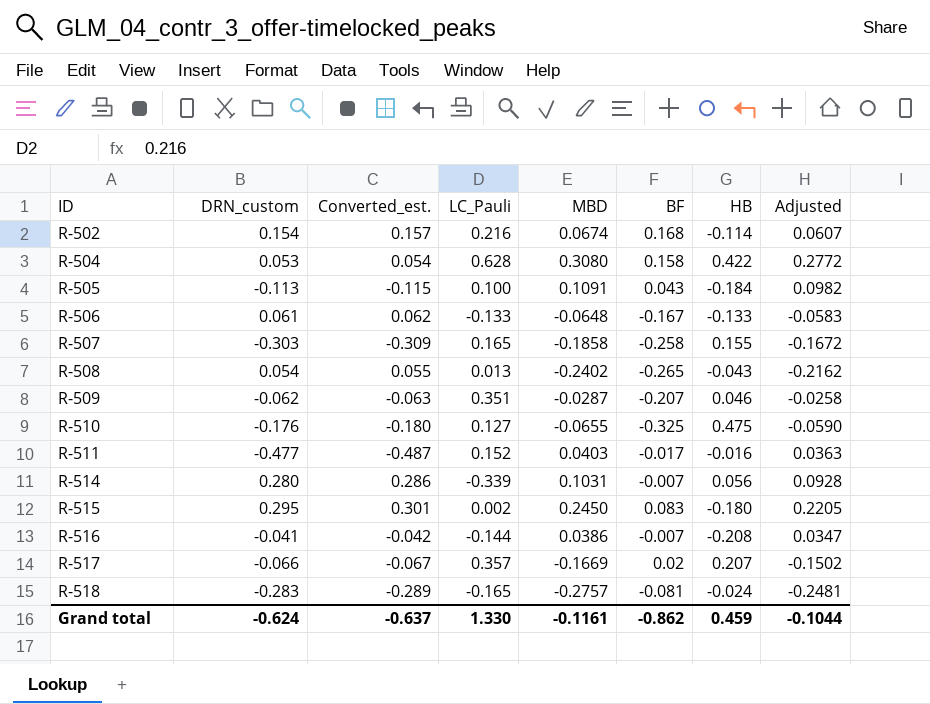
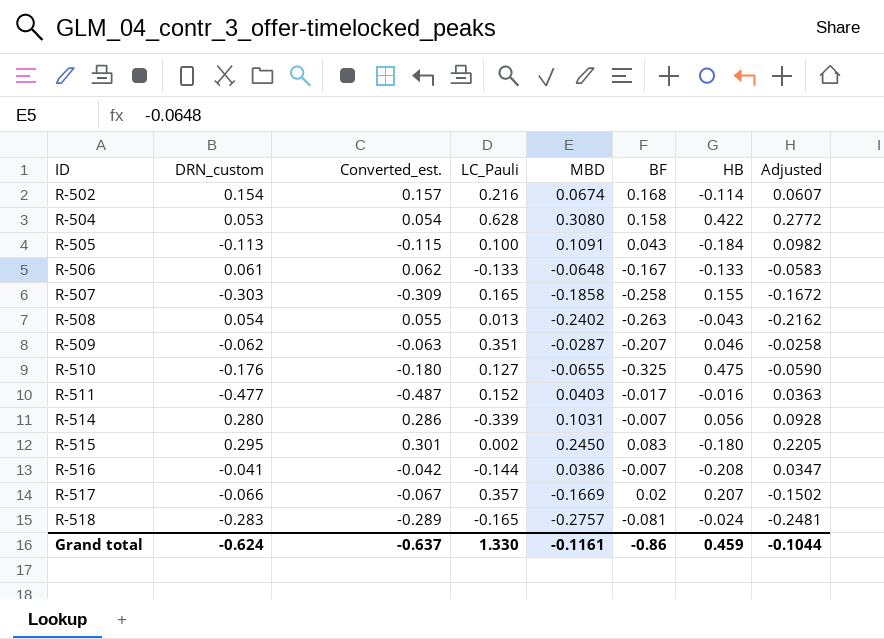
R-508 | BF: -0.265 -> -0.263
Grand total | BF: -0.862 -> -0.86

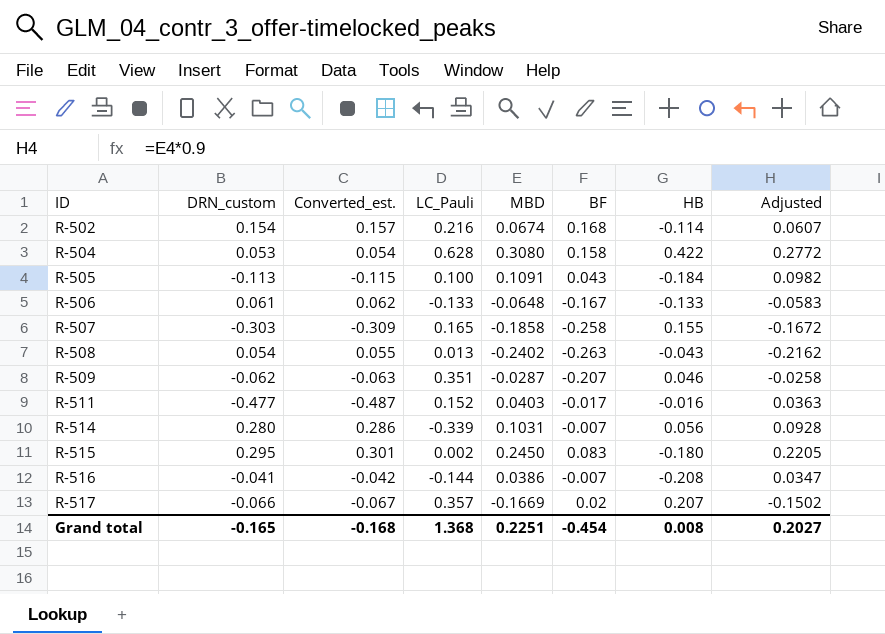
row R-510: -0.176 | -0.180 | 0.127 | -0.0655 | -0.325 | 0.475 | -0.0590 -> none
row R-518: -0.283 | -0.289 | -0.165 | -0.2757 | -0.081 | -0.024 | -0.2481 -> none
Grand total | DRN_custom: -0.624 -> -0.165
Grand total | Converted_est.: -0.637 -> -0.168
Grand total | LC_Pauli: 1.330 -> 1.368
Grand total | MBD: -0.1161 -> 0.2251
Grand total | BF: -0.86 -> -0.454
Grand total | HB: 0.459 -> 0.008
Grand total | Adjusted: -0.1044 -> 0.2027

